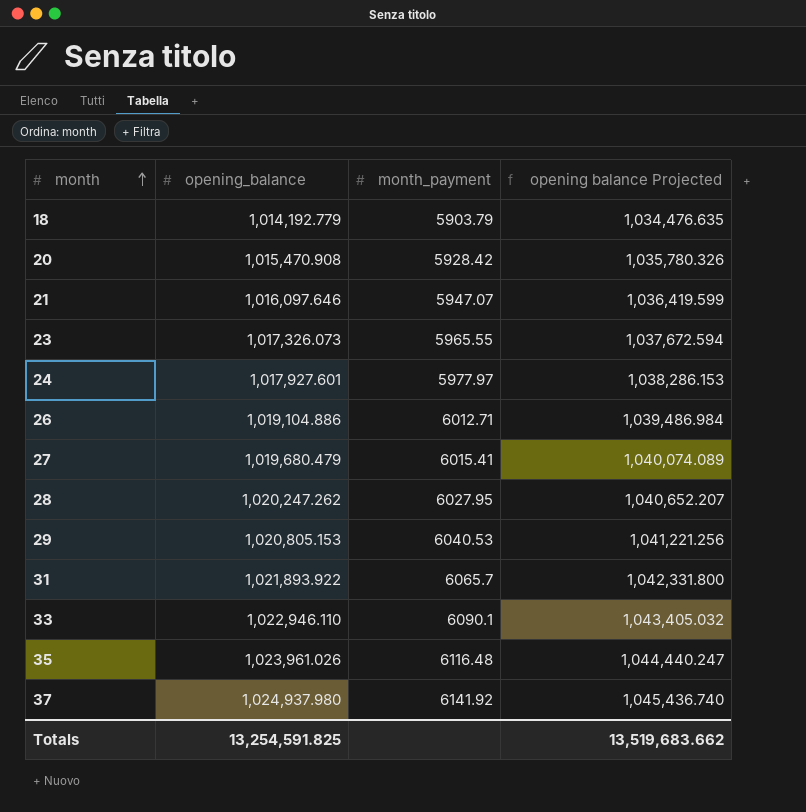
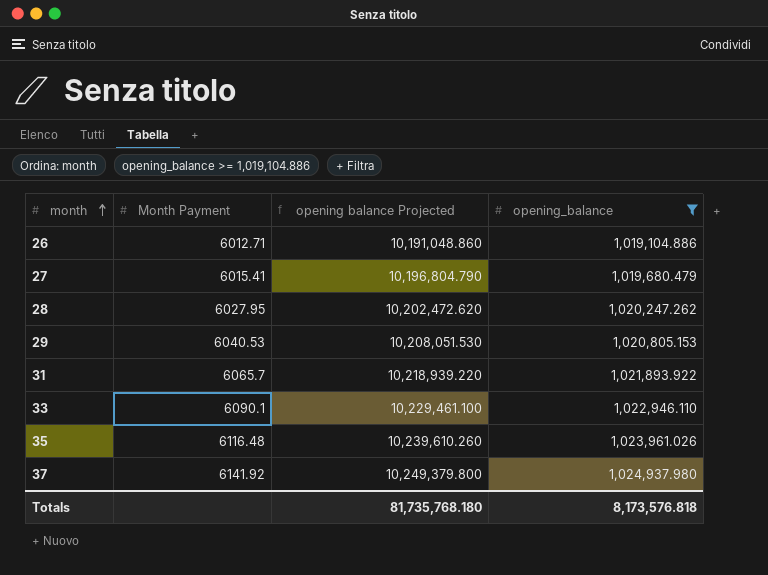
filter: none -> opening_balance >= 1,019,104.886
column name: month_payment -> Month Payment
column opening balance Projected | formula: [opening_balance] * 1.02 -> [opening_balance] * 10
column opening_balance | position: 2 -> 4
Totals | opening balance Projected: 13,519,683.662 -> 81,735,768.180
Totals | opening_balance: 13,254,591.825 -> 8,173,576.818

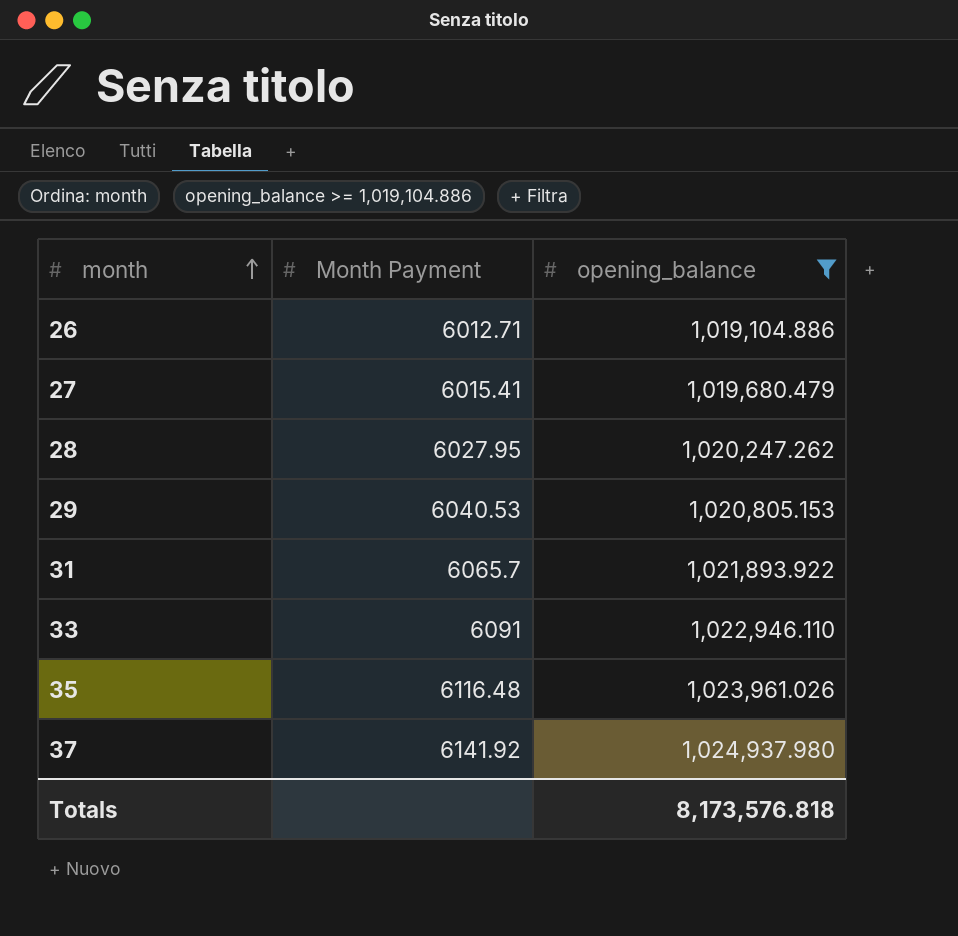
column opening balance Projected | formula: [opening_balance] * 10 -> none
33 | Month Payment: 6090.1 -> 6091

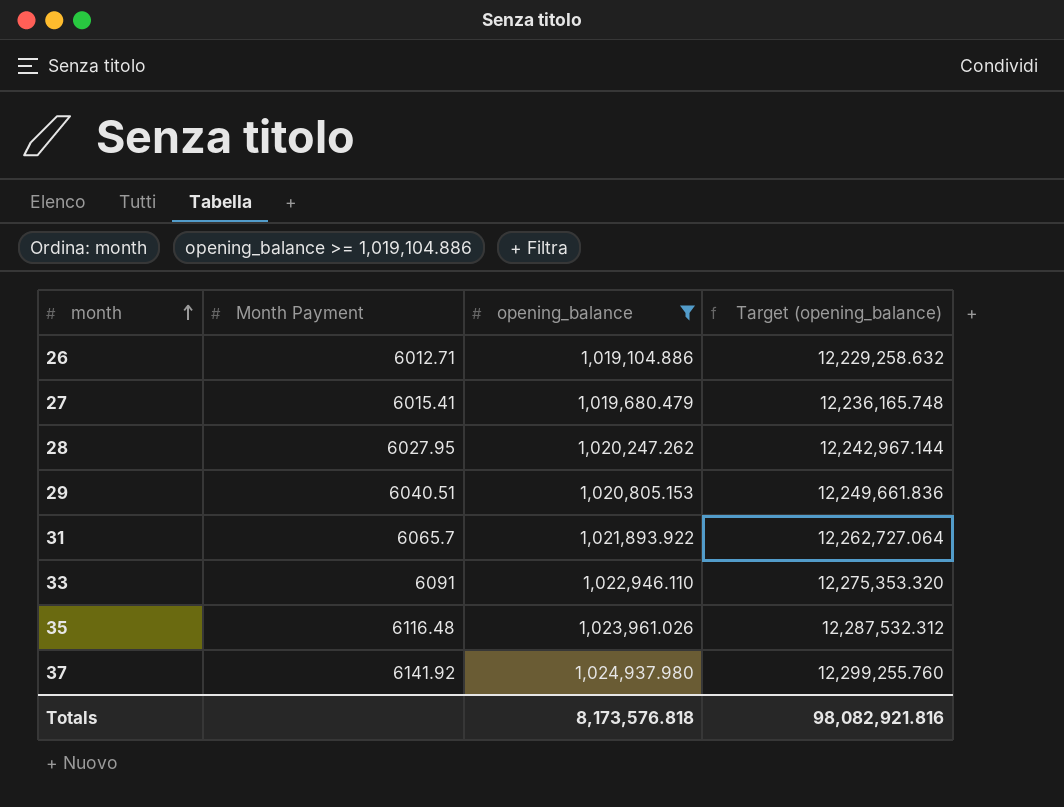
column Target (opening_balance) | formula: none -> [opening_balance] * 12
29 | Month Payment: 6040.53 -> 6040.51

